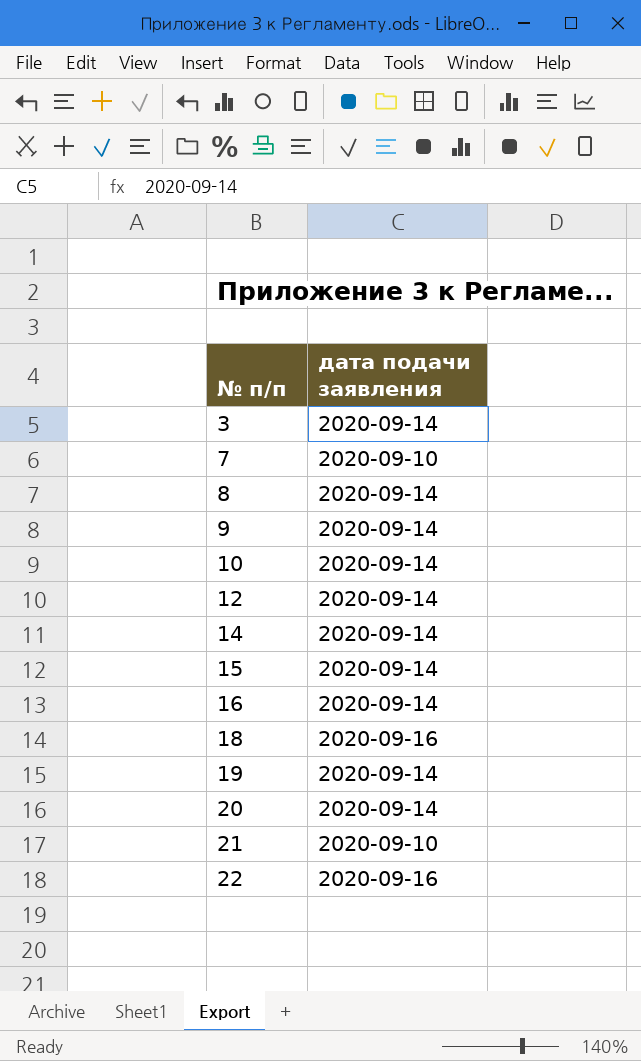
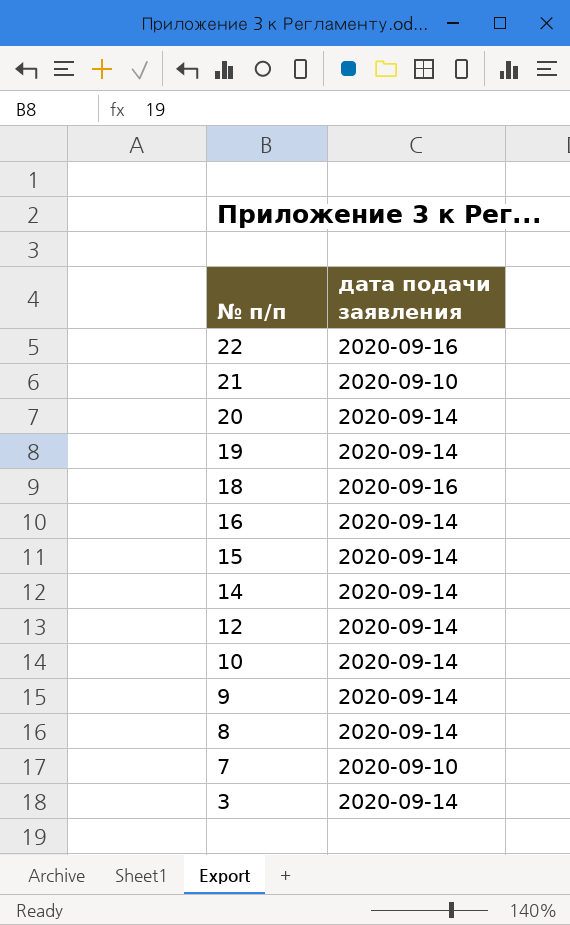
row order: № п/п ascending -> № п/п descending

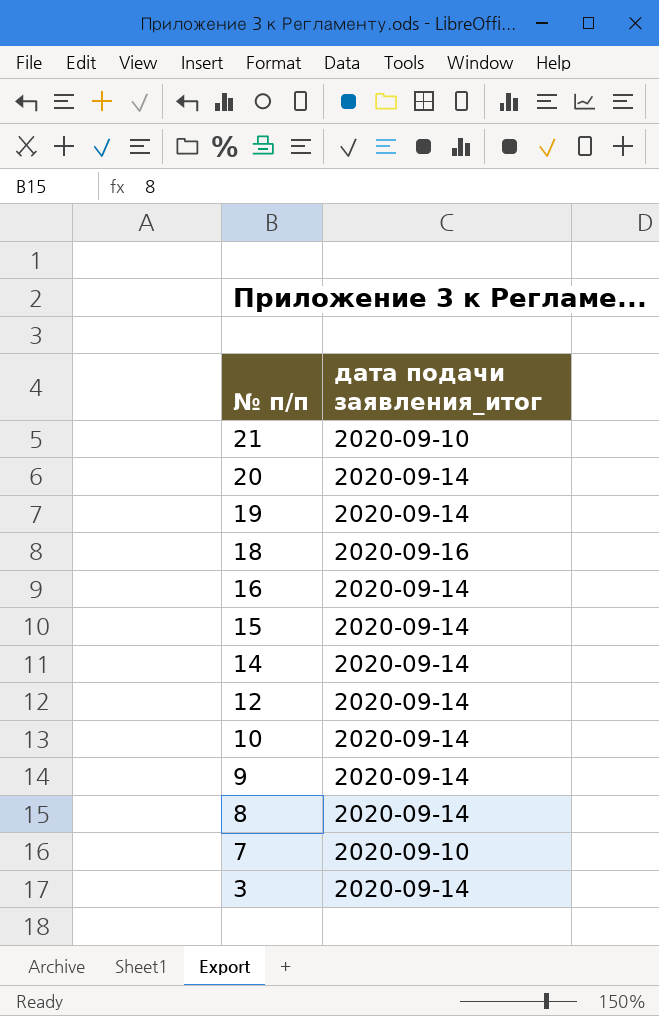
column name: дата подачи заявления -> дата подачи заявления_итог
row 22: 2020-09-16 -> none

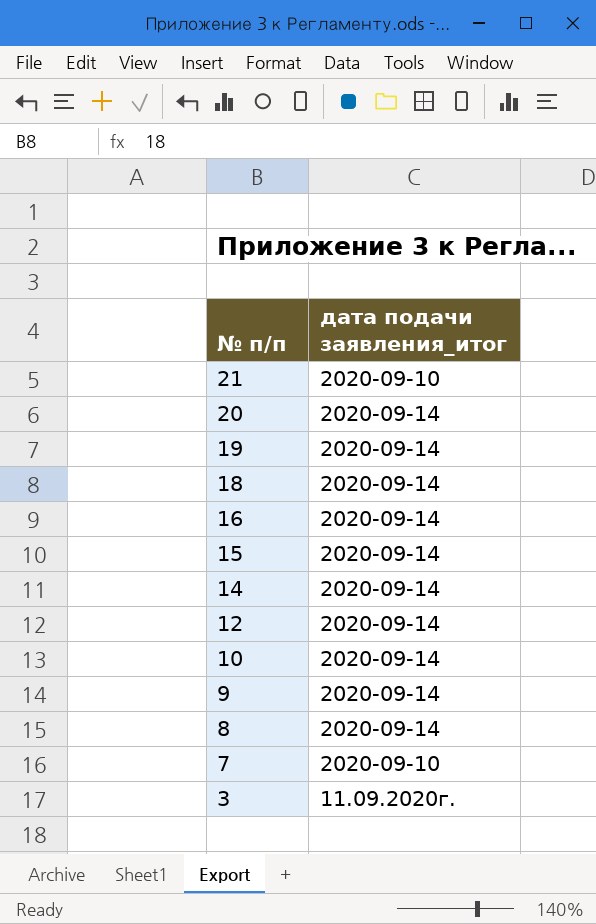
18 | дата подачи заявления_итог: 2020-09-16 -> 2020-09-14
3 | дата подачи заявления_итог: 2020-09-14 -> 11.09.2020г.

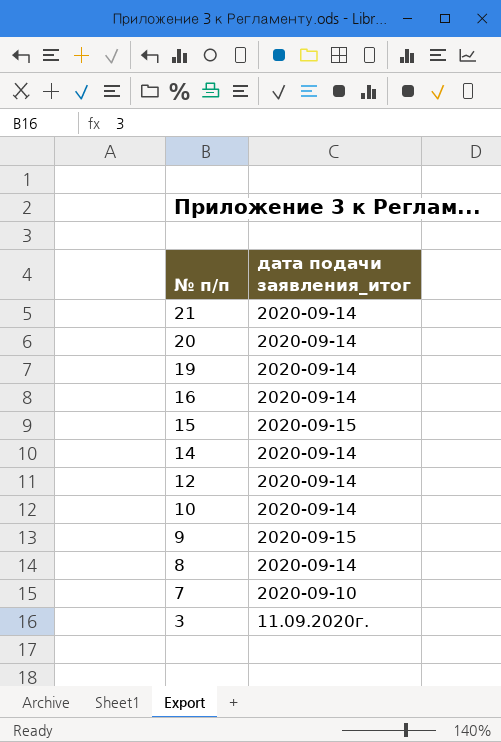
row 18: 2020-09-14 -> none
21 | дата подачи заявления_итог: 2020-09-10 -> 2020-09-14
15 | дата подачи заявления_итог: 2020-09-14 -> 2020-09-15
9 | дата подачи заявления_итог: 2020-09-14 -> 2020-09-15

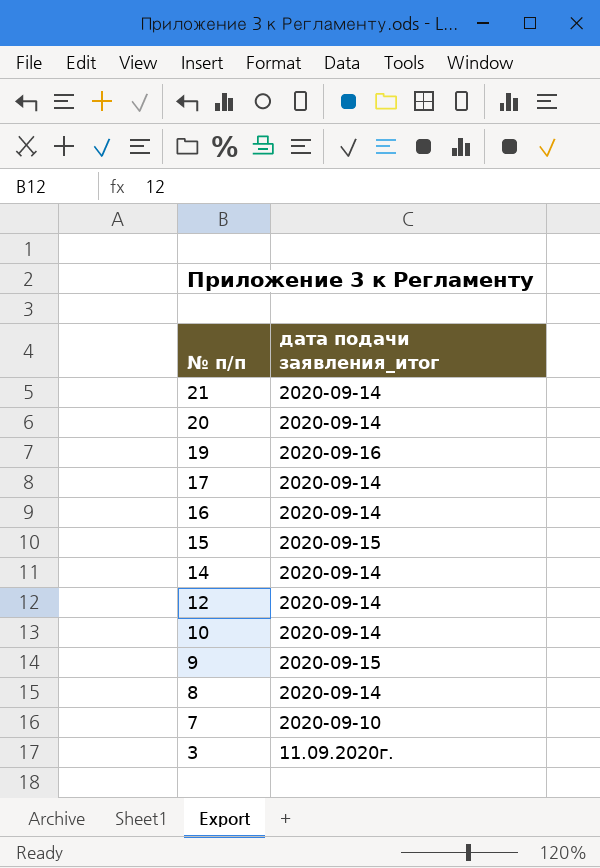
19 | дата подачи заявления_итог: 2020-09-14 -> 2020-09-16
row 17: none -> 2020-09-14

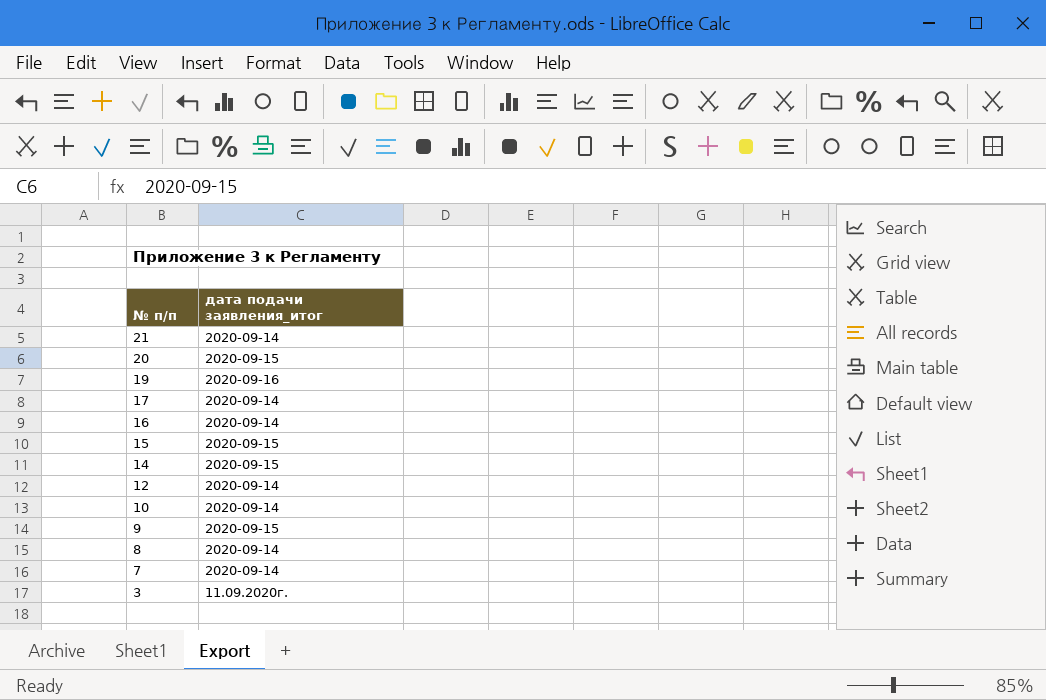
20 | дата подачи заявления_итог: 2020-09-14 -> 2020-09-15
14 | дата подачи заявления_итог: 2020-09-14 -> 2020-09-15
7 | дата подачи заявления_итог: 2020-09-10 -> 2020-09-14

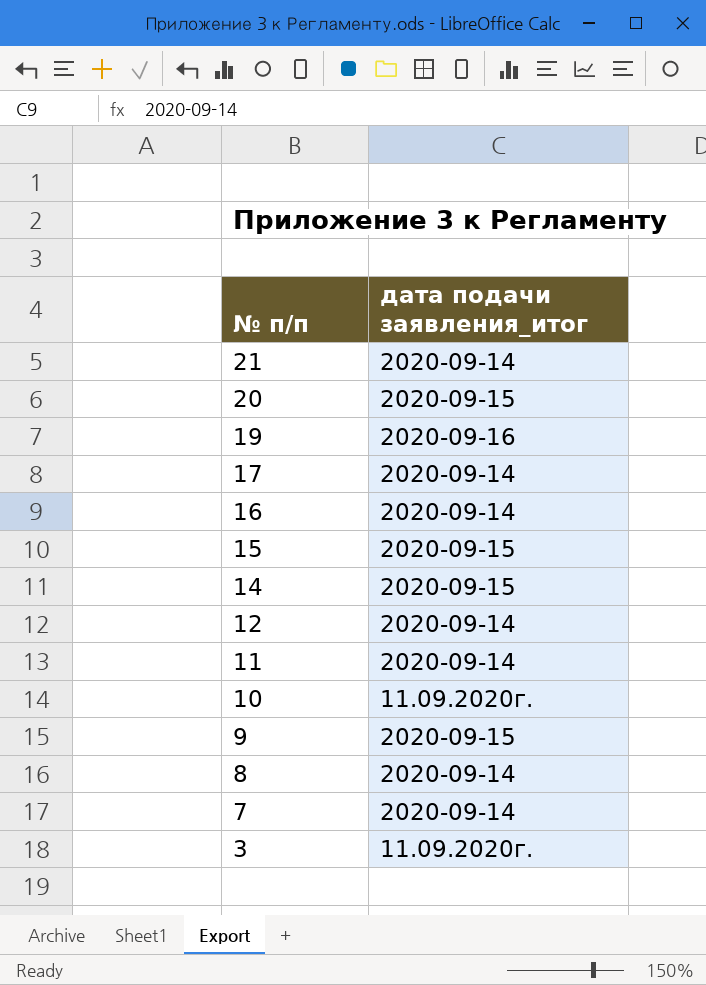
row 11: none -> 2020-09-14
10 | дата подачи заявления_итог: 2020-09-14 -> 11.09.2020г.

